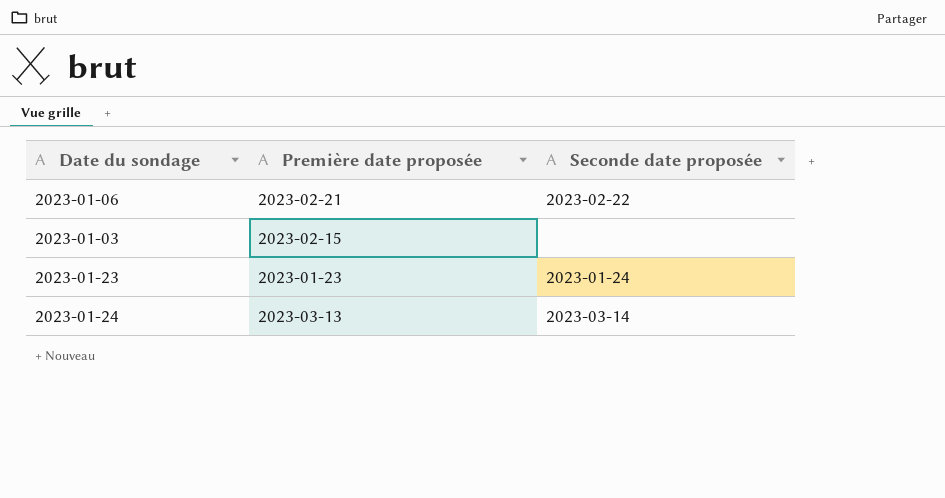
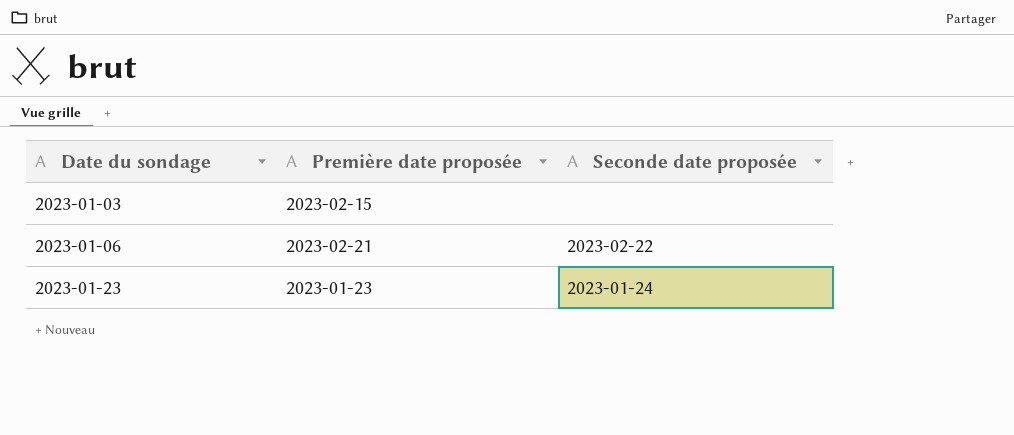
row order: none -> Date du sondage ascending
row 2023-01-24: 2023-03-13 | 2023-03-14 -> none

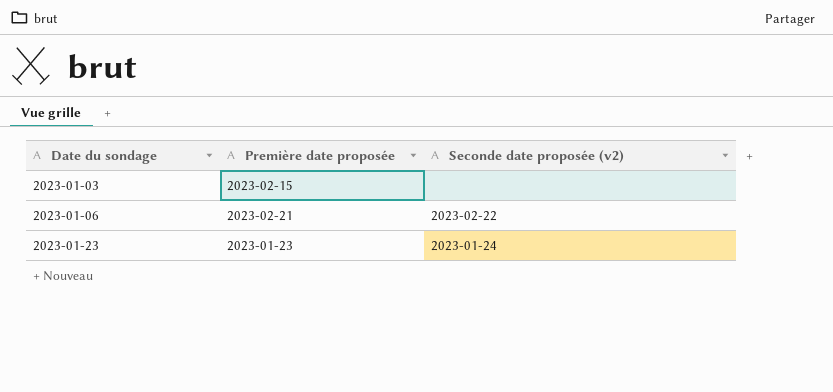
column name: Seconde date proposée -> Seconde date proposée (v2)

